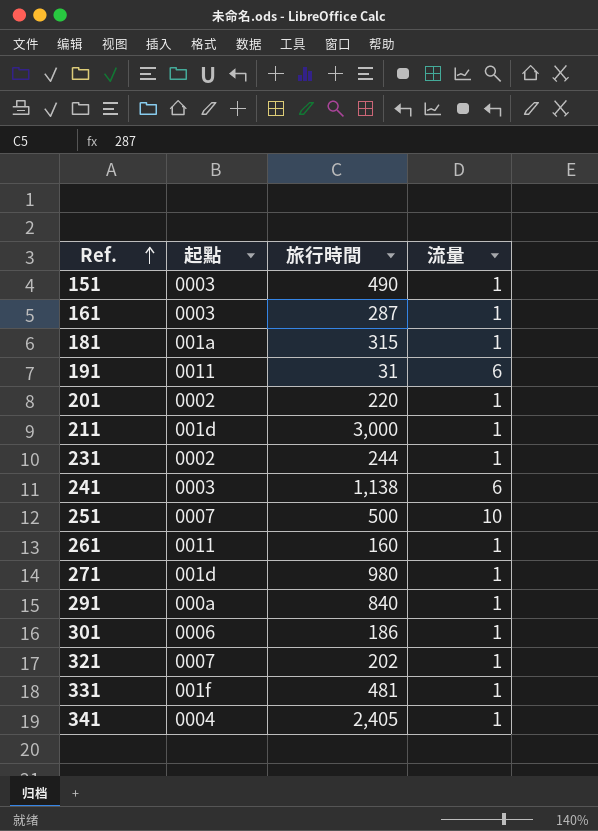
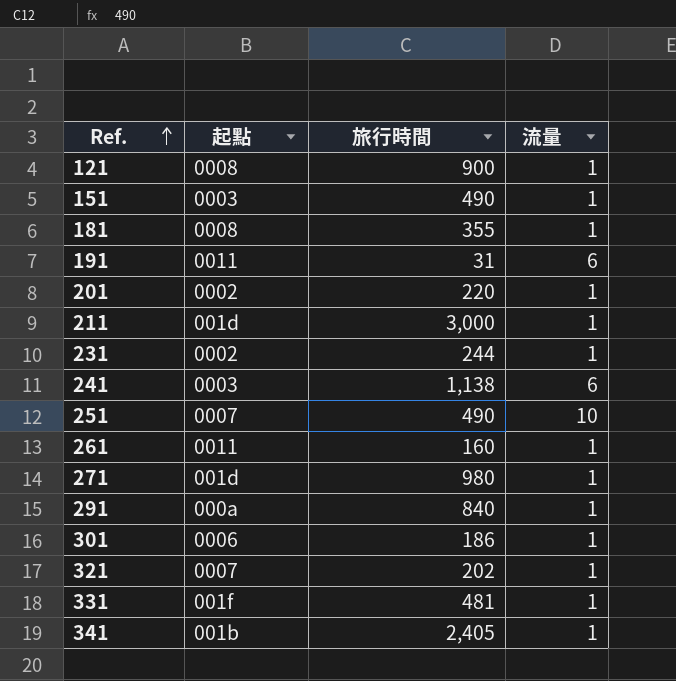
row 161: 0003 | 287 | 1 -> none
row 121: none -> 0008 | 900 | 1
181 | 起點: 001a -> 0008
181 | 旅行時間: 315 -> 355
251 | 旅行時間: 500 -> 490
341 | 起點: 0004 -> 001b

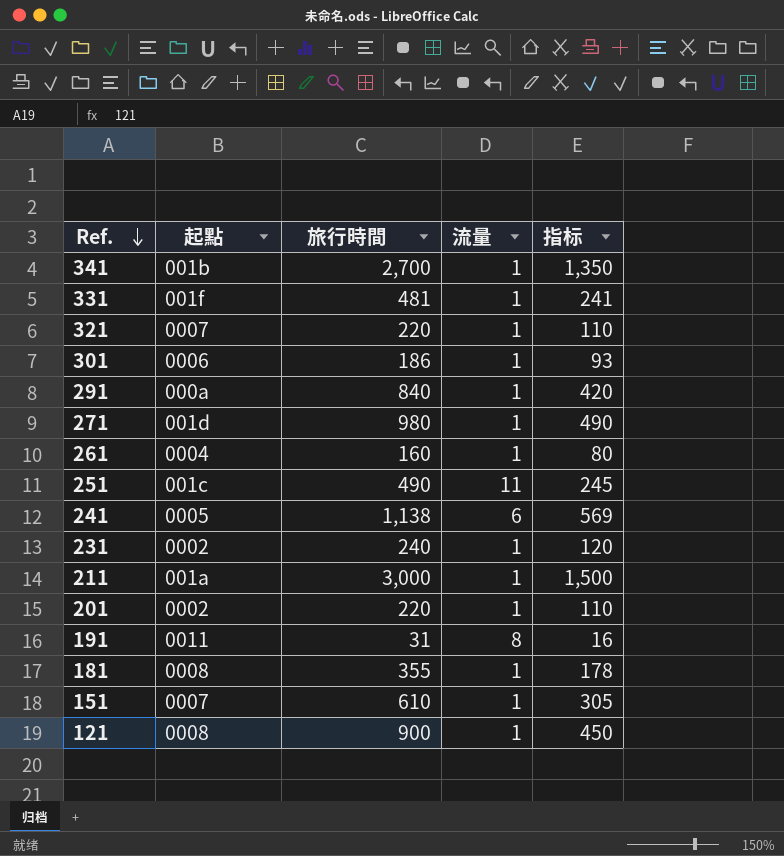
row order: Ref. ascending -> Ref. descending
column 指标 | formula: none -> [旅行時間] * 0.5
341 | 旅行時間: 2,405 -> 2,700
321 | 旅行時間: 202 -> 220
261 | 起點: 0011 -> 0004
251 | 起點: 0007 -> 001c
251 | 流量: 10 -> 11
241 | 起點: 0003 -> 0005
231 | 旅行時間: 244 -> 240
211 | 起點: 001d -> 001a
191 | 流量: 6 -> 8
151 | 起點: 0003 -> 0007
151 | 旅行時間: 490 -> 610

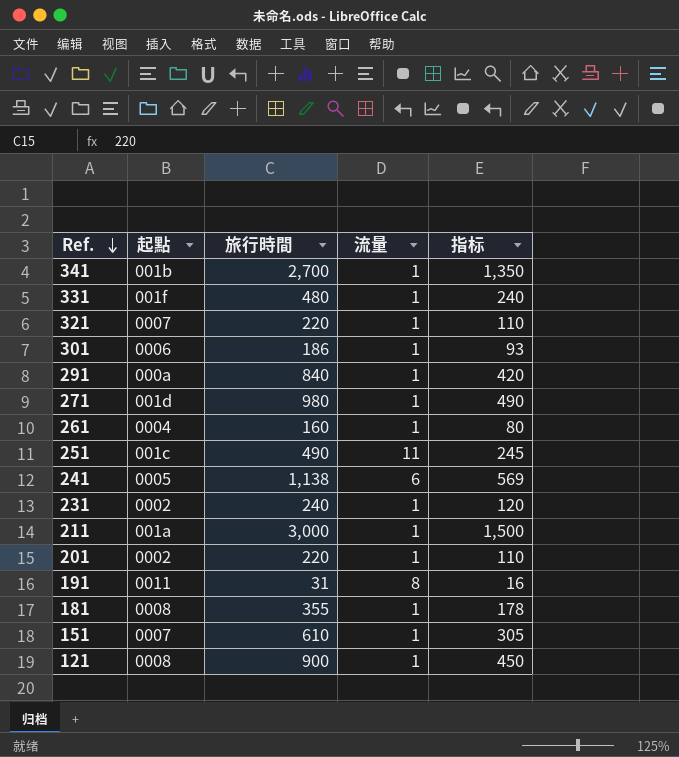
331 | 旅行時間: 481 -> 480
331 | 指标: 241 -> 240

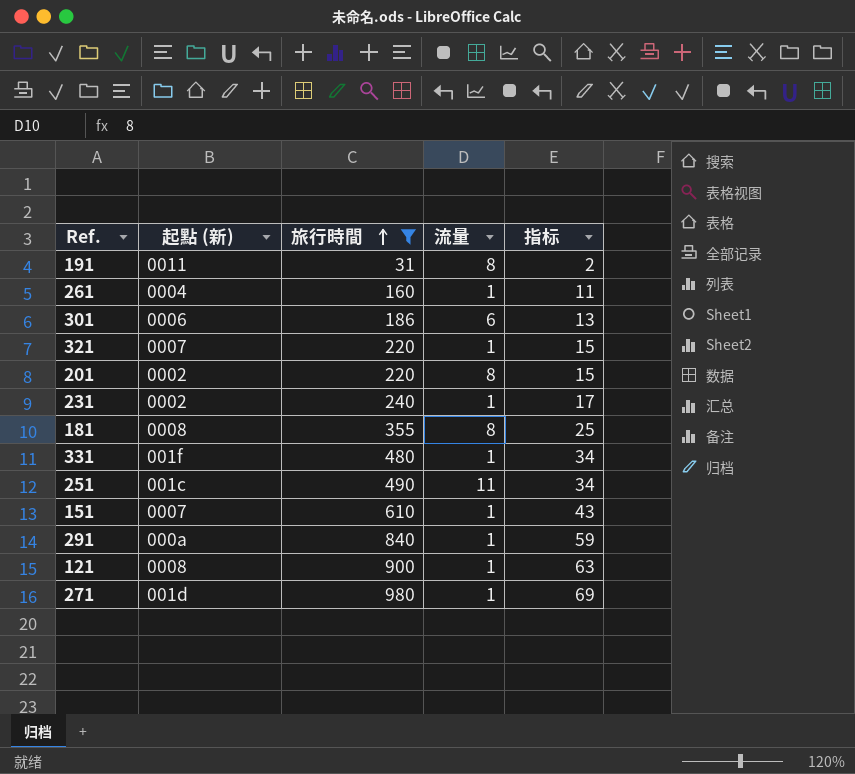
filter: none -> 旅行時間 <= 980
row order: Ref. descending -> 旅行時間 ascending
column name: 起點 -> 起點 (新)
column 指标 | formula: [旅行時間] * 0.5 -> [旅行時間] * 0.07
301 | 流量: 1 -> 6
201 | 流量: 1 -> 8
181 | 流量: 1 -> 8

